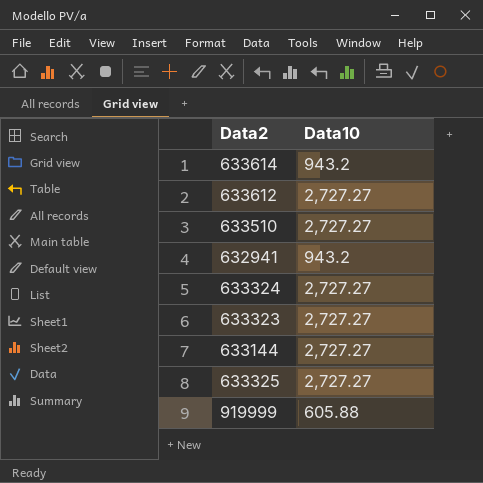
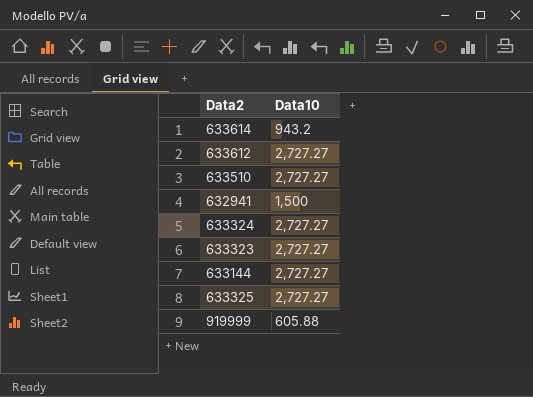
632941 | Data10: 943.2 -> 1,500

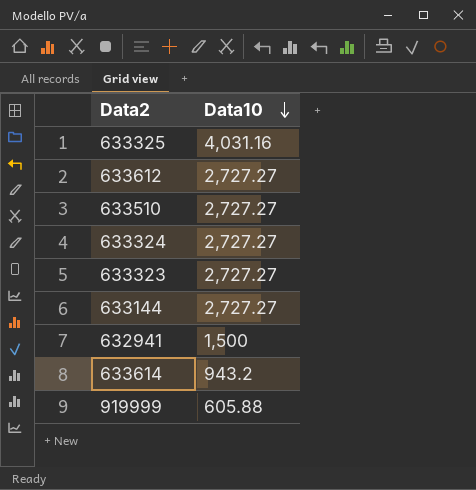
row order: none -> Data10 descending
633325 | Data10: 2,727.27 -> 4,031.16

